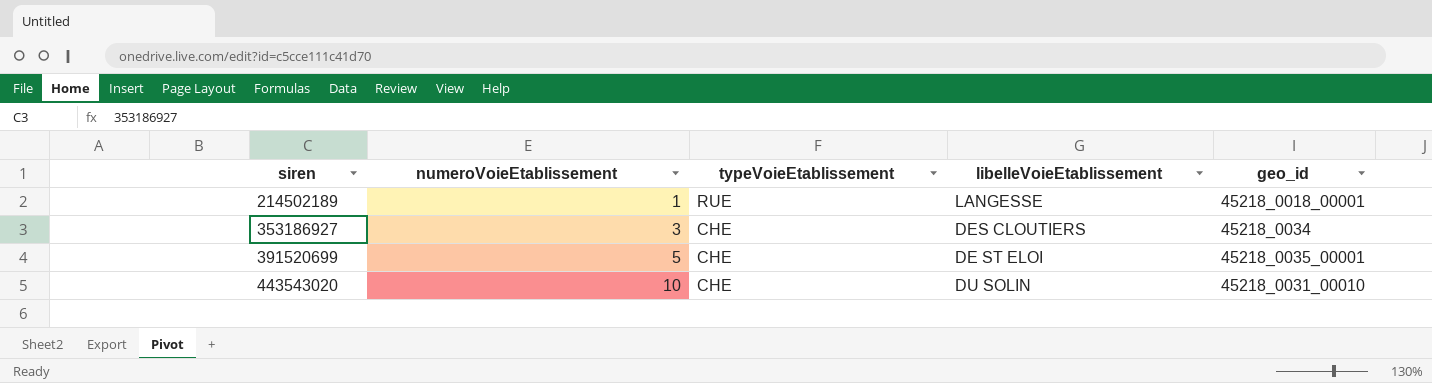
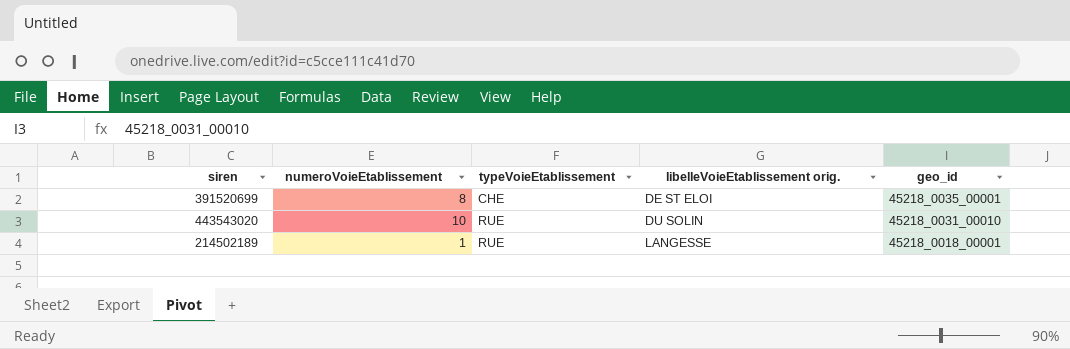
row order: siren ascending -> typeVoieEtablissement ascending
column name: libelleVoieEtablissement -> libelleVoieEtablissement orig.
row 353186927: 3 | CHE | DES CLOUTIERS | 45218_0034 -> none
391520699 | numeroVoieEtablissement: 5 -> 8
443543020 | typeVoieEtablissement: CHE -> RUE

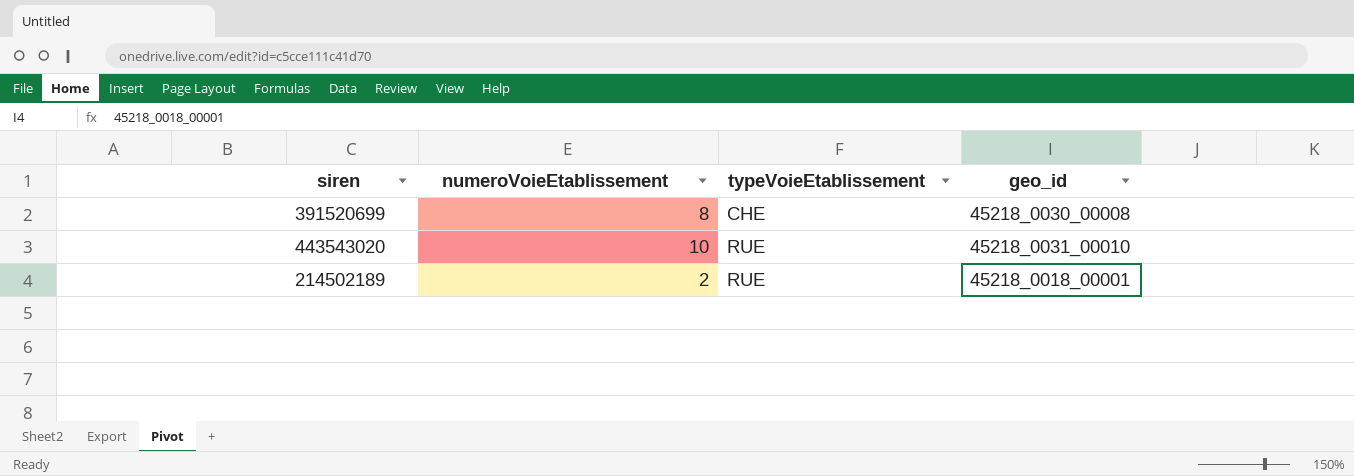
column libelleVoieEtablissement orig. | position: 4 -> none
391520699 | geo_id: 45218_0035_00001 -> 45218_0030_00008
214502189 | numeroVoieEtablissement: 1 -> 2

